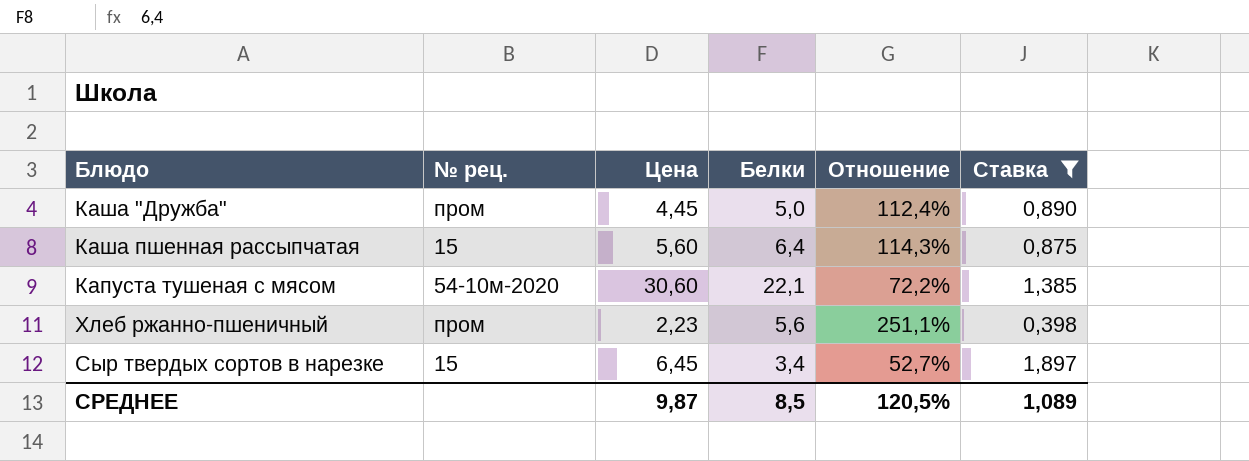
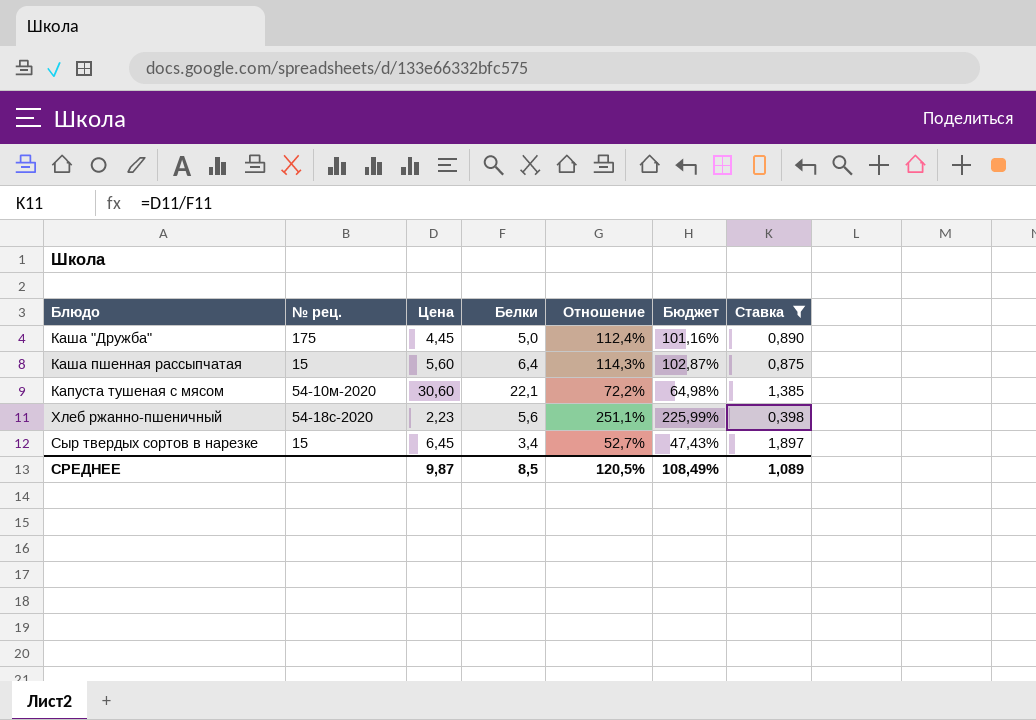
column Бюджет | formula: none -> [Отношение] * 0,9
Каша "Дружба" | № рец.: пром -> 175
Хлеб ржанно-пшеничный | № рец.: пром -> 54-18с-2020

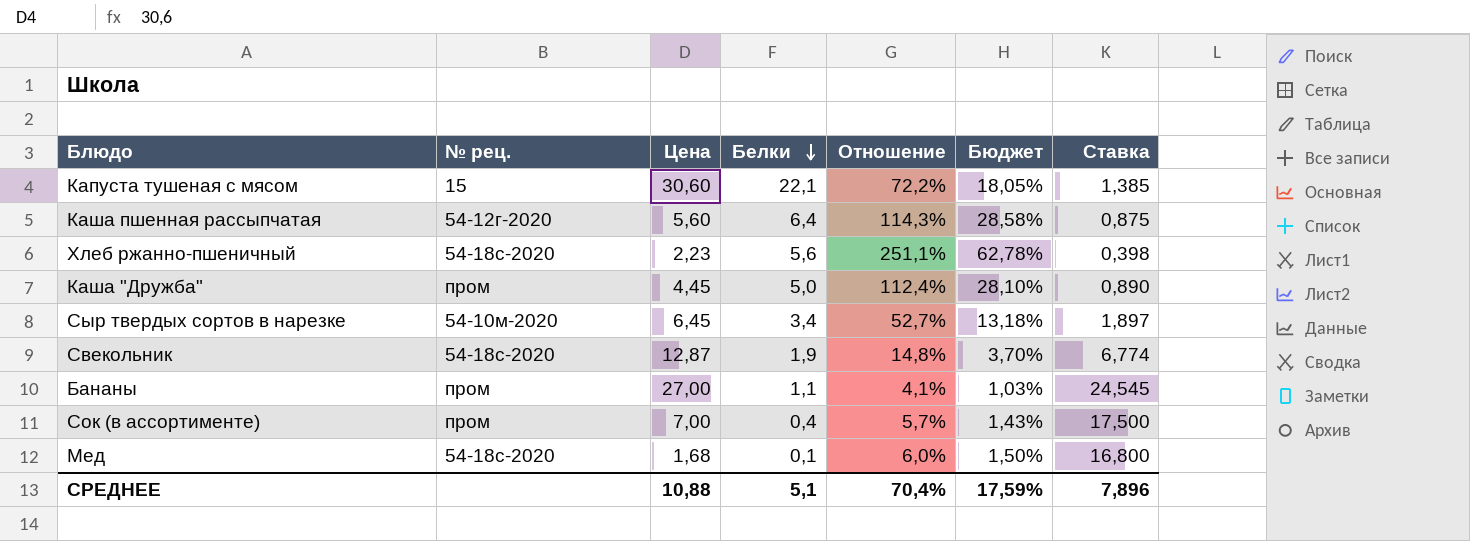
filter: Ставка <= 1,897 -> none
row order: none -> Белки descending
column Бюджет | formula: [Отношение] * 0,9 -> [Отношение] * 0,25
Капуста тушеная с мясом | № рец.: 54-10м-2020 -> 15
Каша пшенная рассыпчатая | № рец.: 15 -> 54-12г-2020
Каша "Дружба" | № рец.: 175 -> пром
Сыр твердых сортов в нарезке | № рец.: 15 -> 54-10м-2020
СРЕДНЕЕ | Цена: 9,87 -> 10,88
СРЕДНЕЕ | Белки: 8,5 -> 5,1
СРЕДНЕЕ | Отношение: 120,5% -> 70,4%
СРЕДНЕЕ | Бюджет: 108,49% -> 17,59%
СРЕДНЕЕ | Ставка: 1,089 -> 7,896

